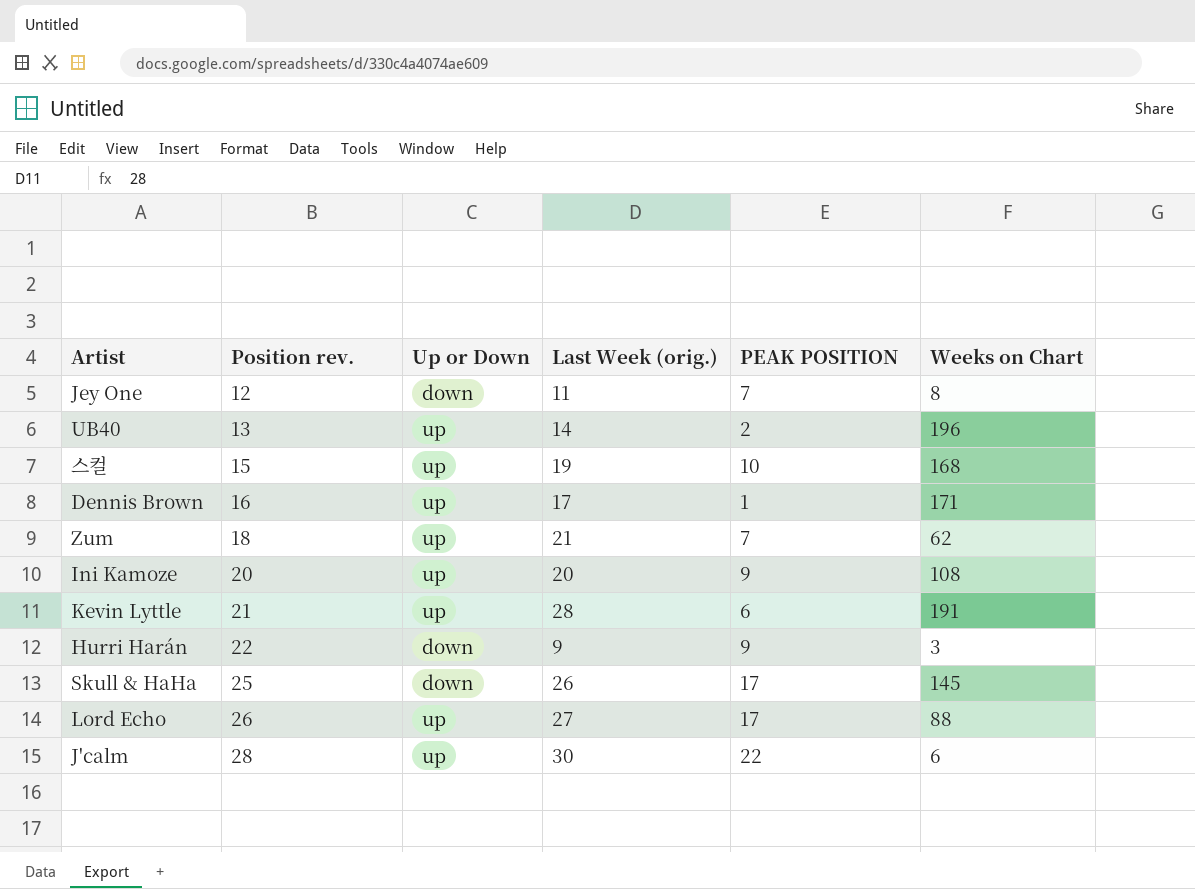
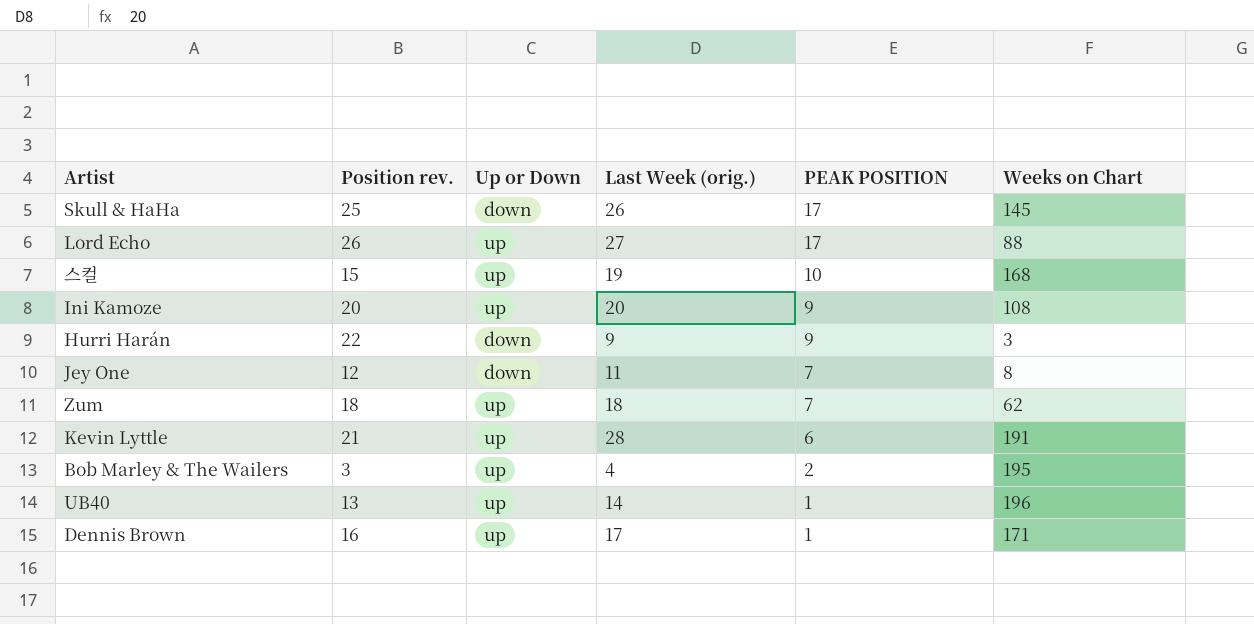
row order: Position rev. ascending -> PEAK POSITION descending
row J'calm: 28 | up | 30 | 22 | 6 -> none
Zum | Last Week (orig.): 21 -> 18
row Bob Marley & The Wailers: none -> 3 | up | 4 | 2 | 195
UB40 | PEAK POSITION: 2 -> 1

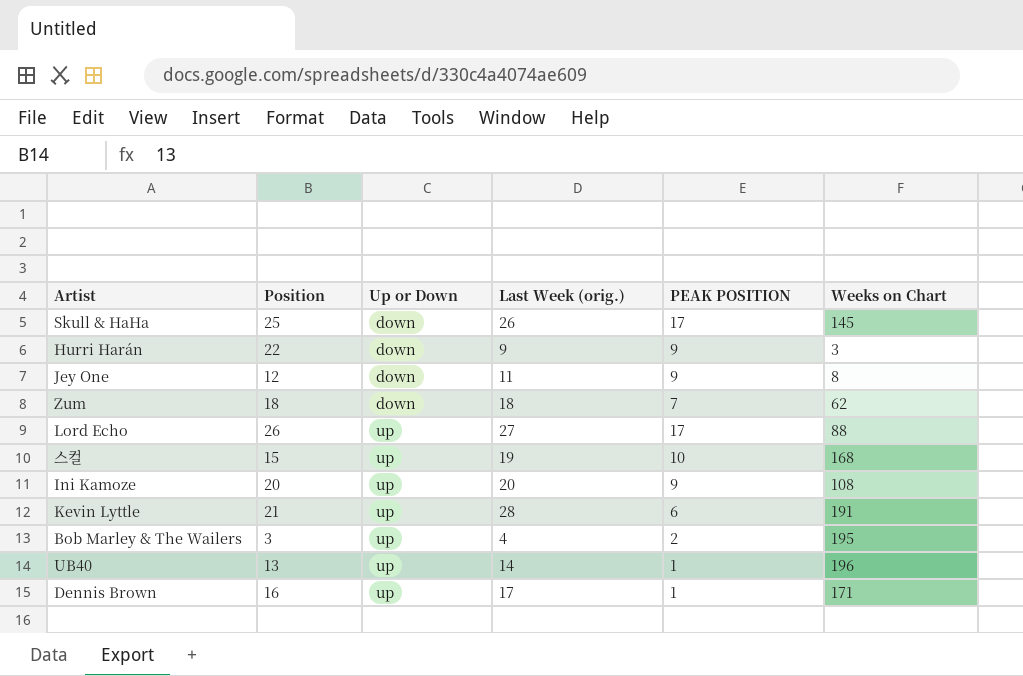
row order: PEAK POSITION descending -> Up or Down ascending
column name: Position rev. -> Position
Jey One | PEAK POSITION: 7 -> 9
Zum | Up or Down: up -> down

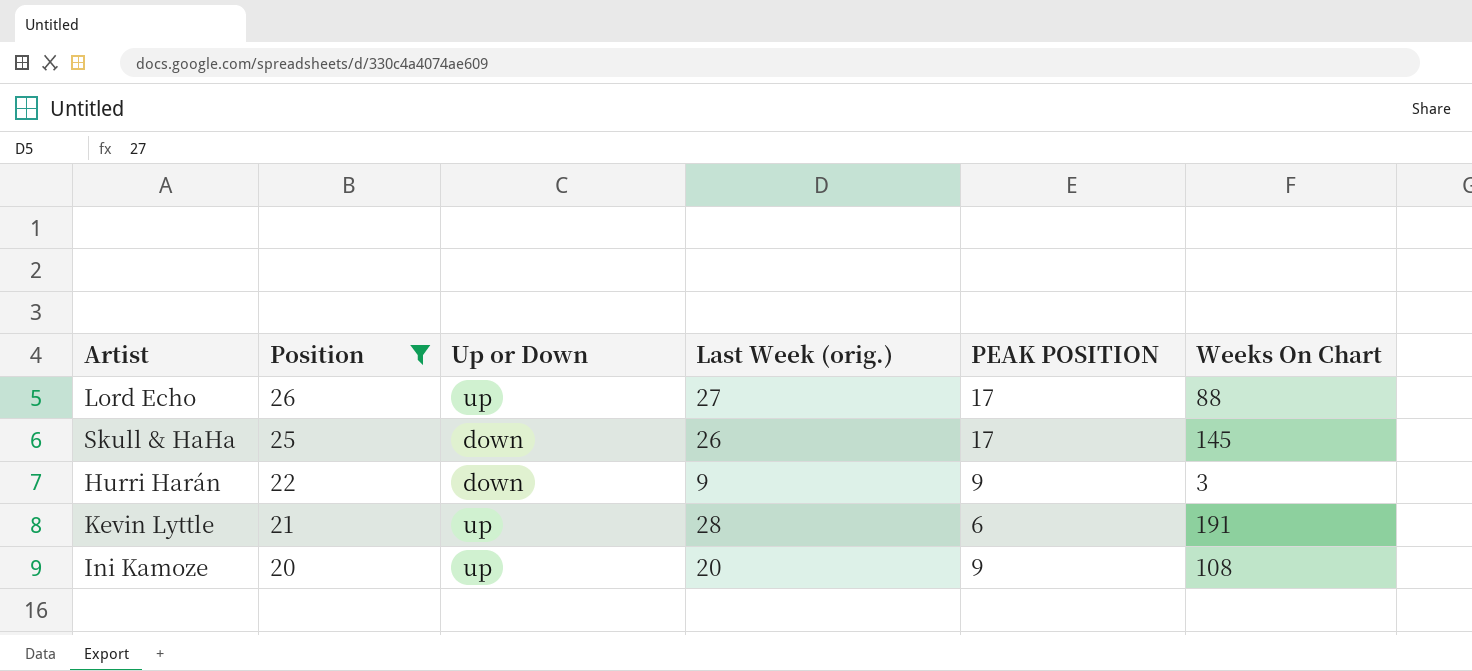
filter: none -> Position >= 20
row order: Up or Down ascending -> Position descending
column name: Weeks on Chart -> Weeks On Chart

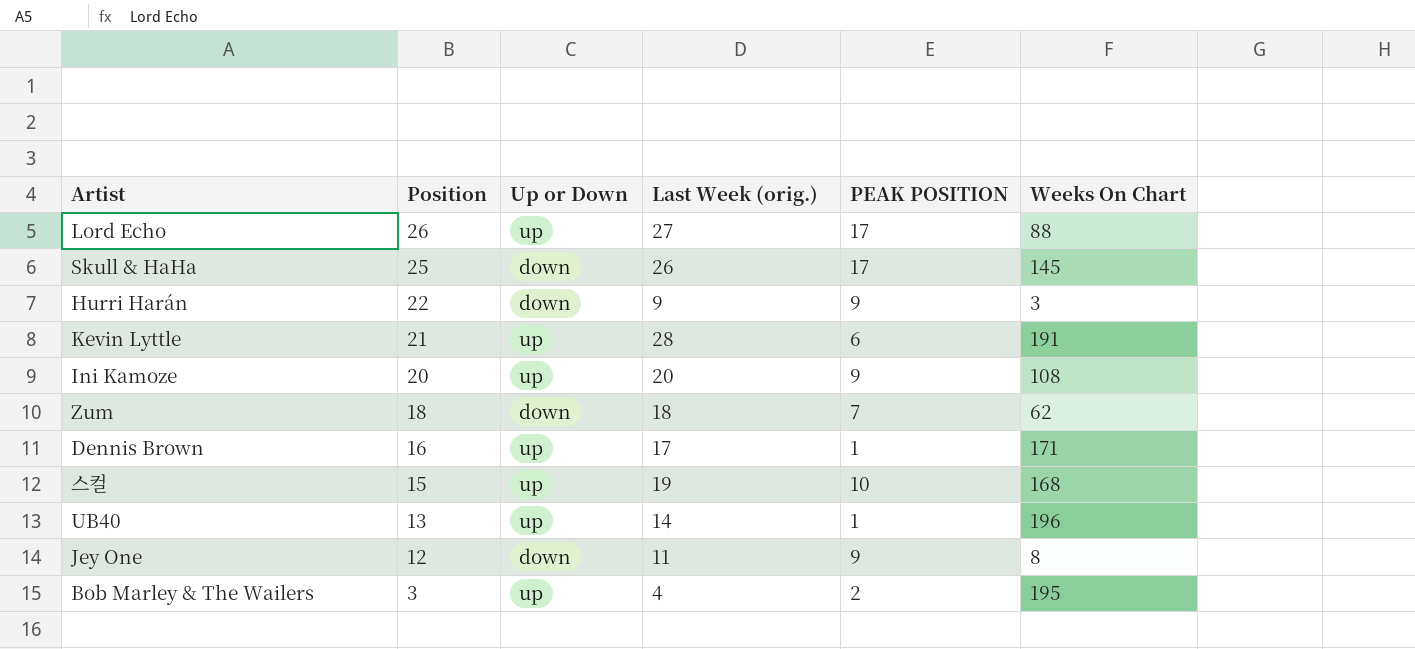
filter: Position >= 20 -> none

